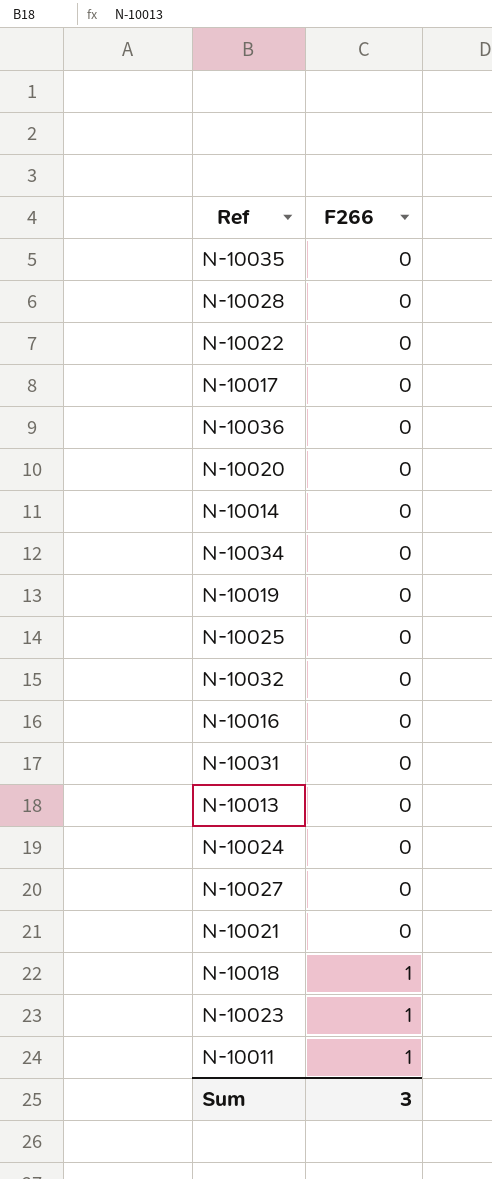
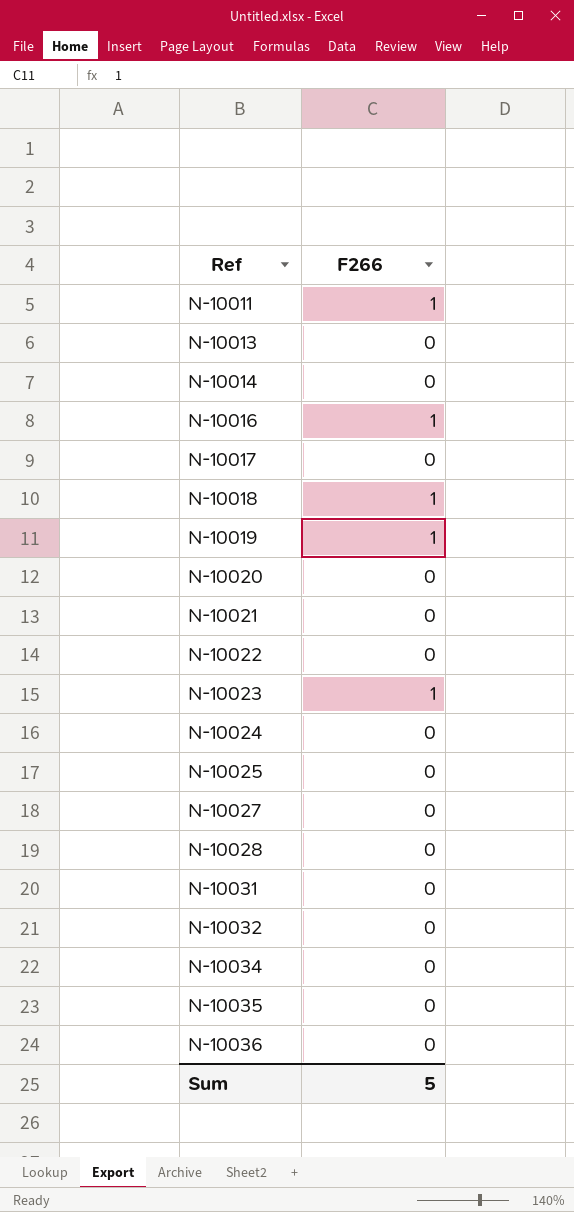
row order: F266 ascending -> Ref ascending
N-10016 | F266: 0 -> 1
N-10019 | F266: 0 -> 1
Sum | F266: 3 -> 5

